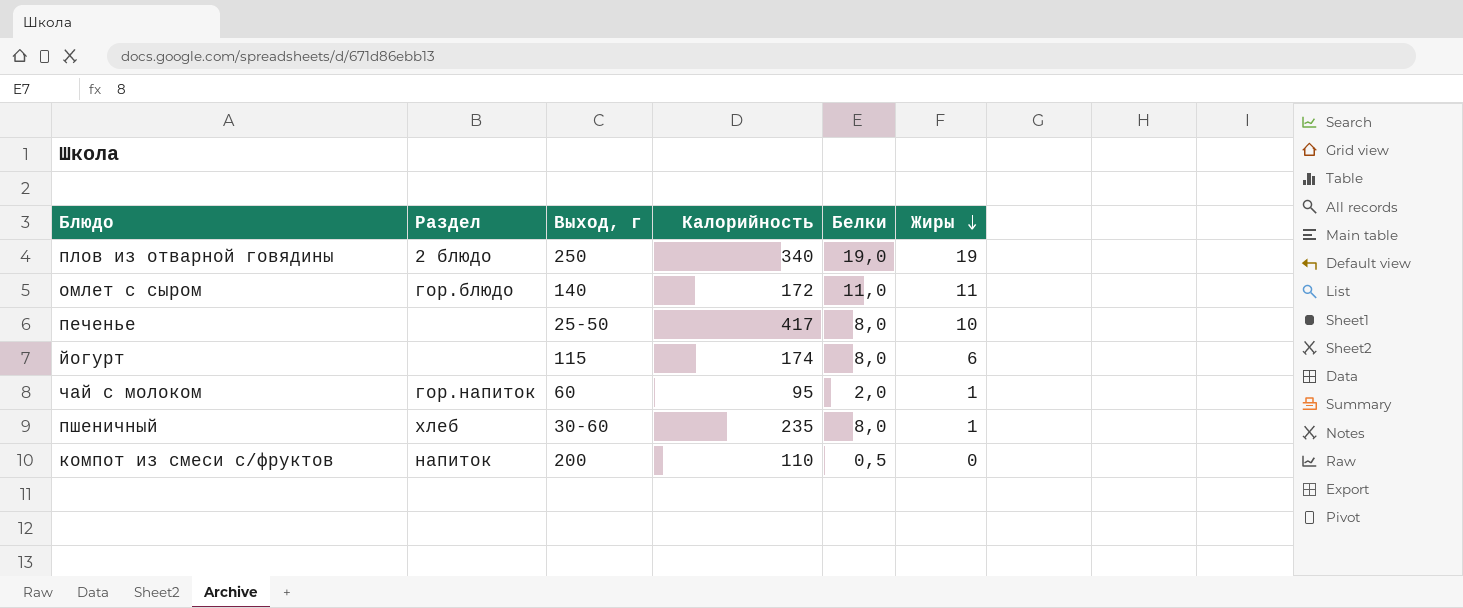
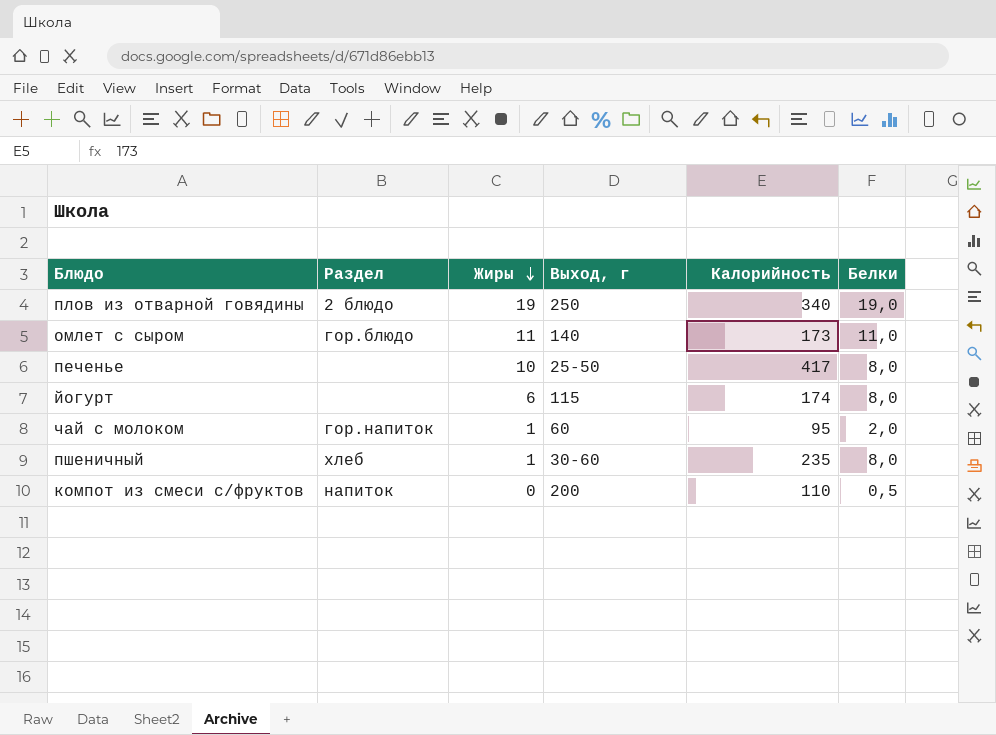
column Жиры | position: 6 -> 3
омлет с сыром | Калорийность: 172 -> 173

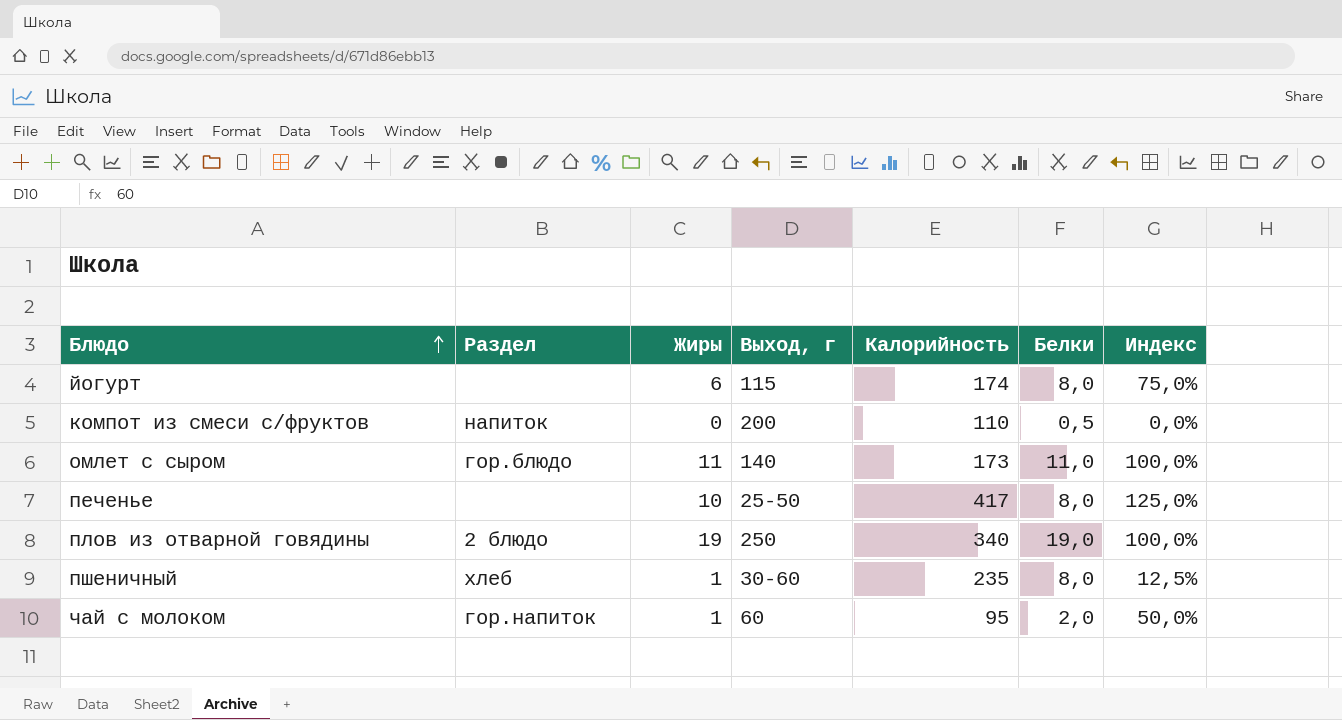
row order: Жиры descending -> Блюдо ascending
column Индекс | formula: none -> [Жиры] / [Белки]

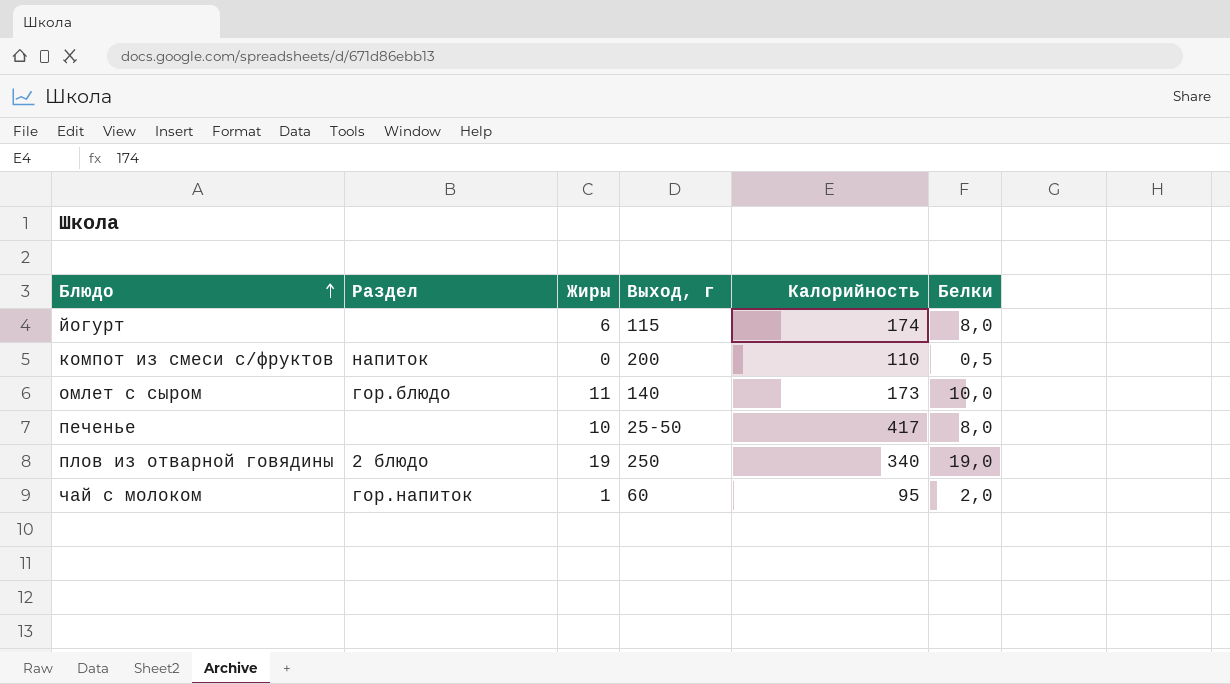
column Индекс | formula: [Жиры] / [Белки] -> none
row пшеничный: хлеб | 1 | 30-60 | 235 | 8,0 | 12,5% -> none
омлет с сыром | Белки: 11,0 -> 10,0

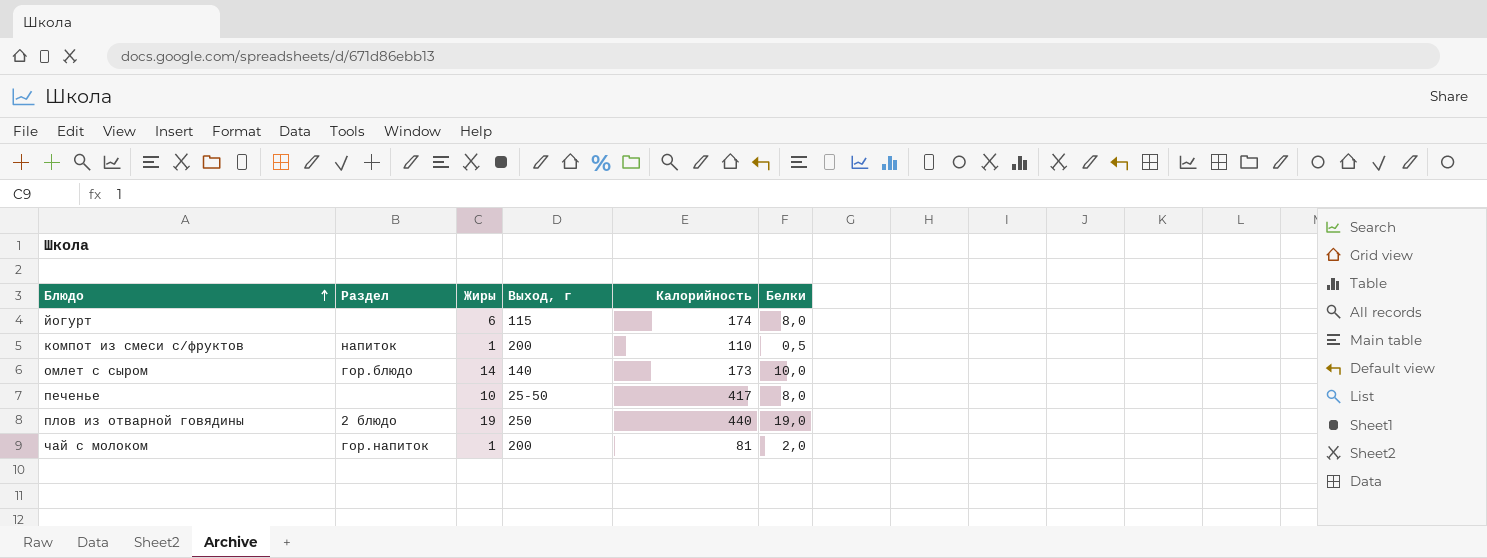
компот из смеси с/фруктов | Жиры: 0 -> 1
омлет с сыром | Жиры: 11 -> 14
плов из отварной говядины | Калорийность: 340 -> 440
чай с молоком | Выход, г: 60 -> 200
чай с молоком | Калорийность: 95 -> 81

